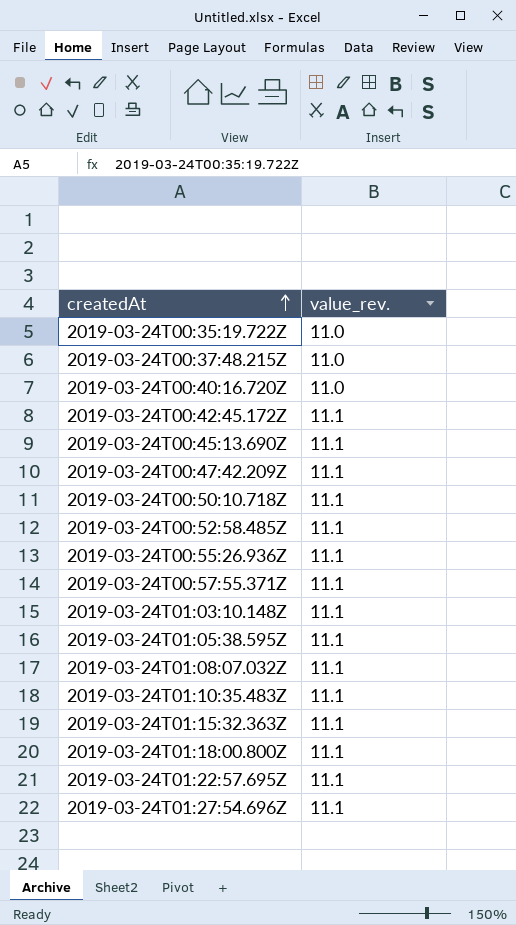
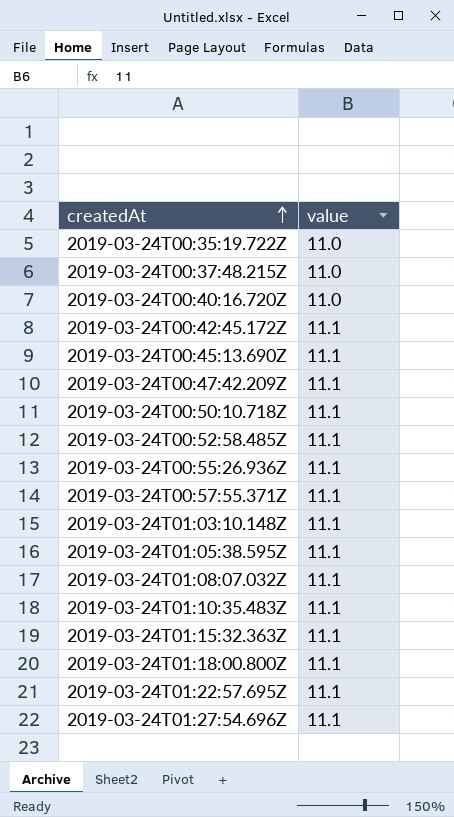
column name: value_rev. -> value

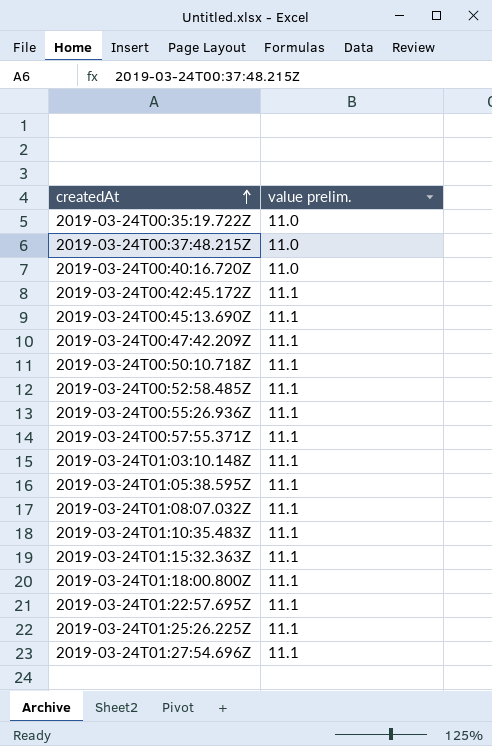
column name: value -> value prelim.
row 2019-03-24T01:25:26.225Z: none -> 11.1

